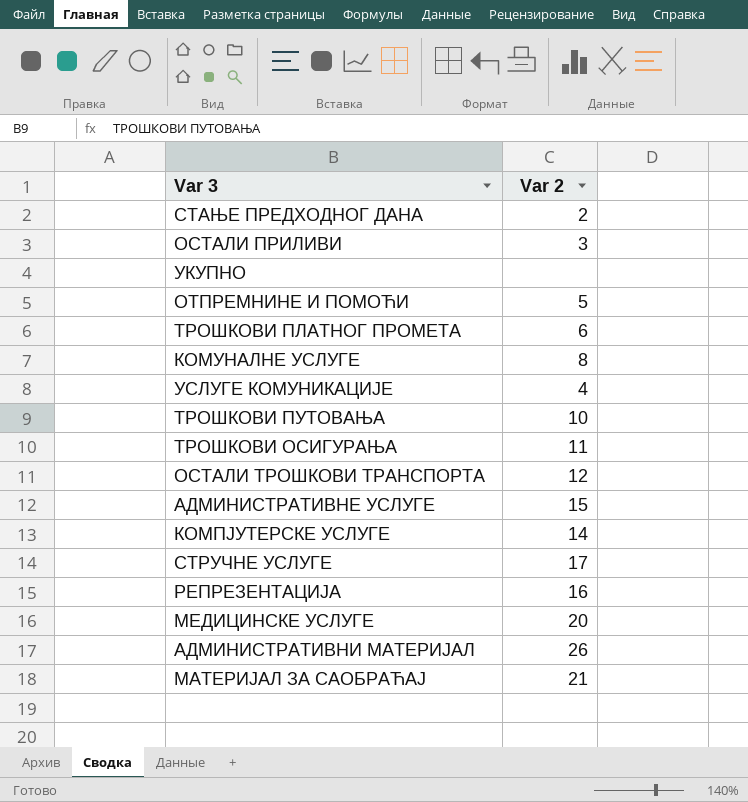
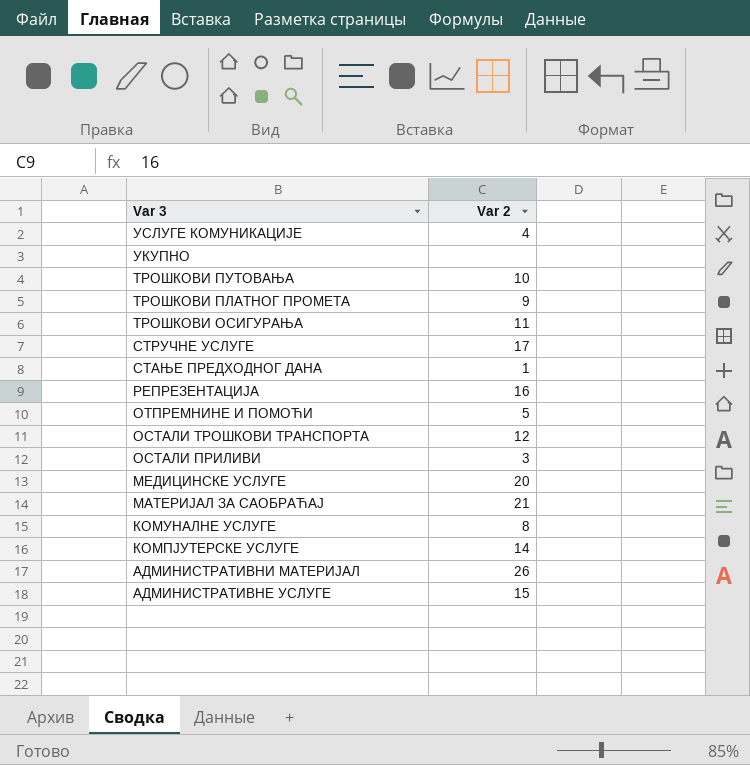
row order: none -> Var 3 descending
ТРОШКОВИ ПЛАТНОГ ПРОМЕТА | Var 2: 6 -> 9
СТАЊЕ ПРЕДХОДНОГ ДАНА | Var 2: 2 -> 1

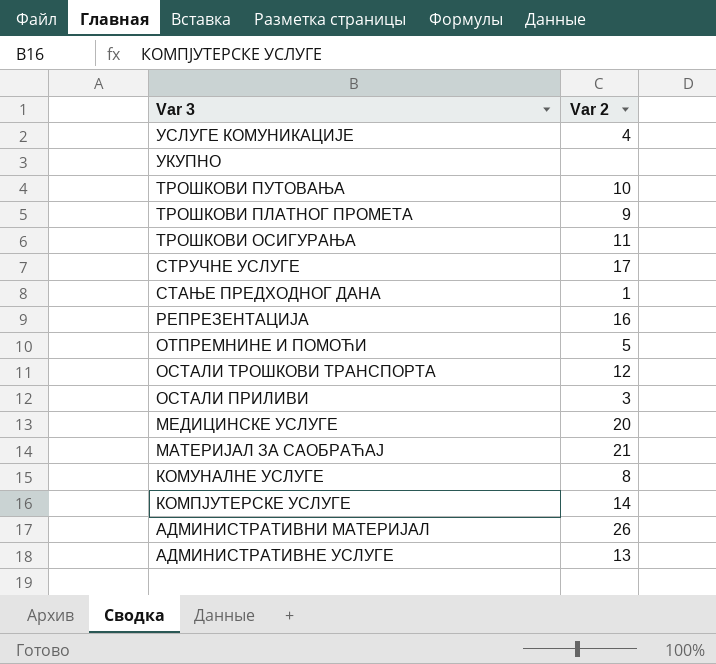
АДМИНИСТРАТИВНЕ УСЛУГЕ | Var 2: 15 -> 13

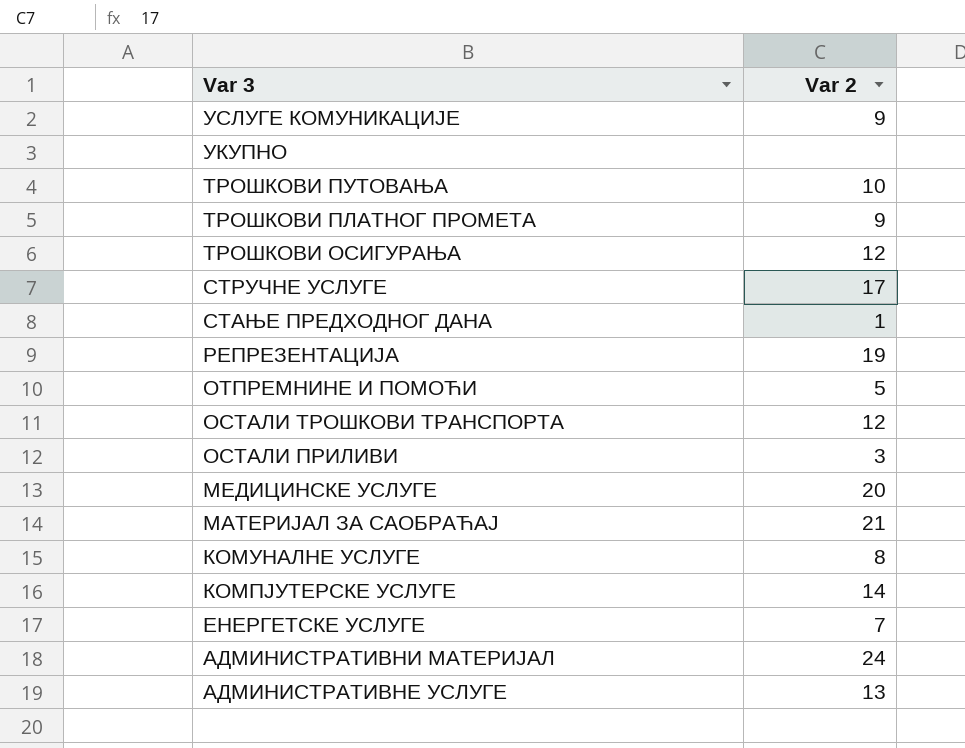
УСЛУГЕ КОМУНИКАЦИЈЕ | Var 2: 4 -> 9
ТРОШКОВИ ОСИГУРАЊА | Var 2: 11 -> 12
РЕПРЕЗЕНТАЦИЈА | Var 2: 16 -> 19
row ЕНЕРГЕТСКЕ УСЛУГЕ: none -> 7
АДМИНИСТРАТИВНИ МАТЕРИЈАЛ | Var 2: 26 -> 24

